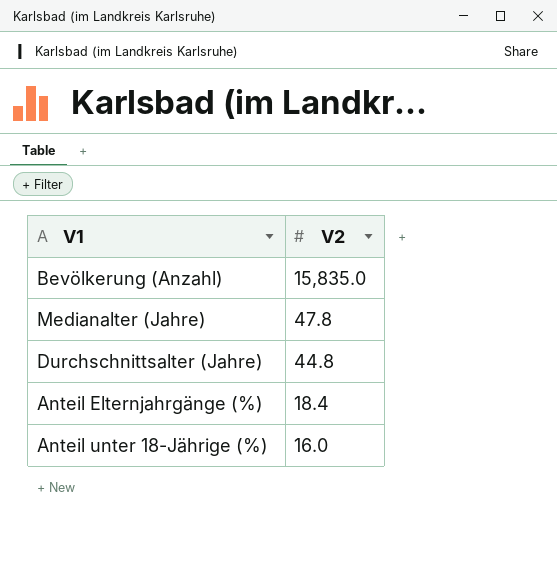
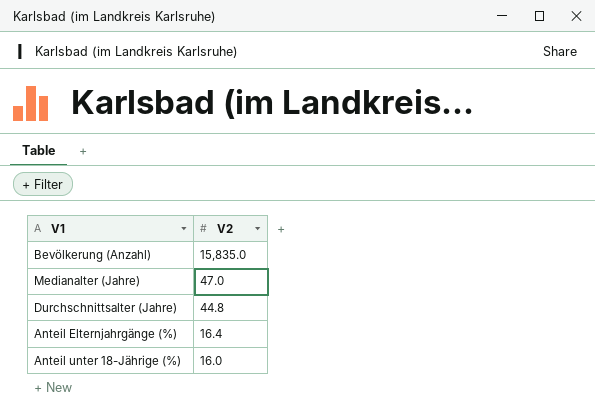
Medianalter (Jahre) | V2: 47.8 -> 47.0
Anteil Elternjahrgänge (%) | V2: 18.4 -> 16.4

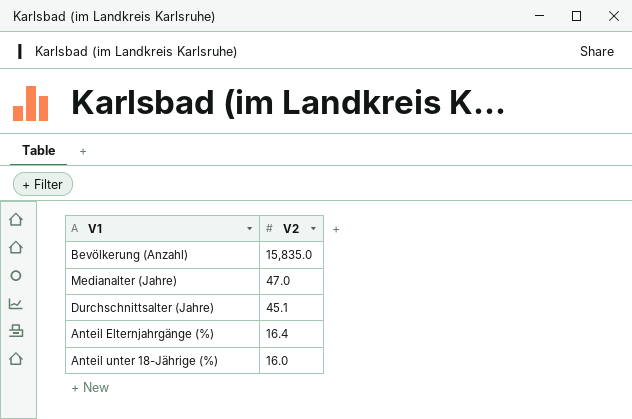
Durchschnittsalter (Jahre) | V2: 44.8 -> 45.1

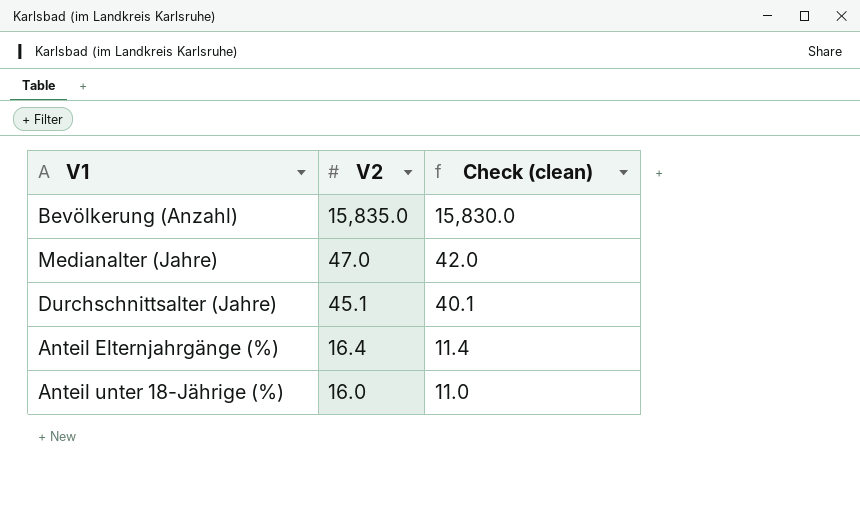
column Check (clean) | formula: none -> [V2] - 5

